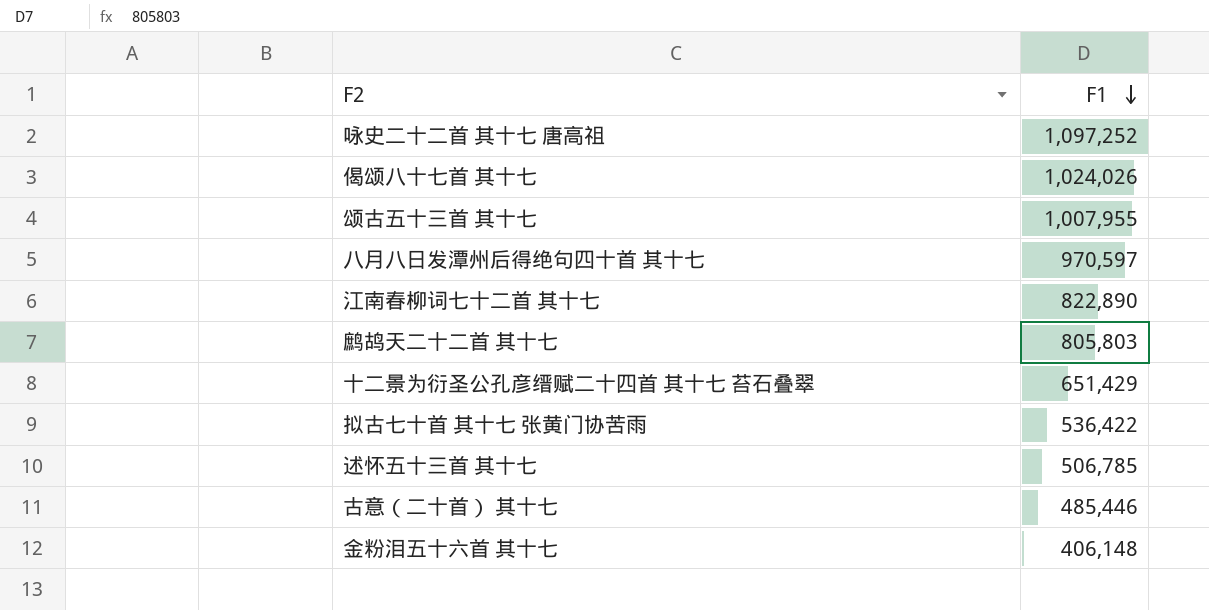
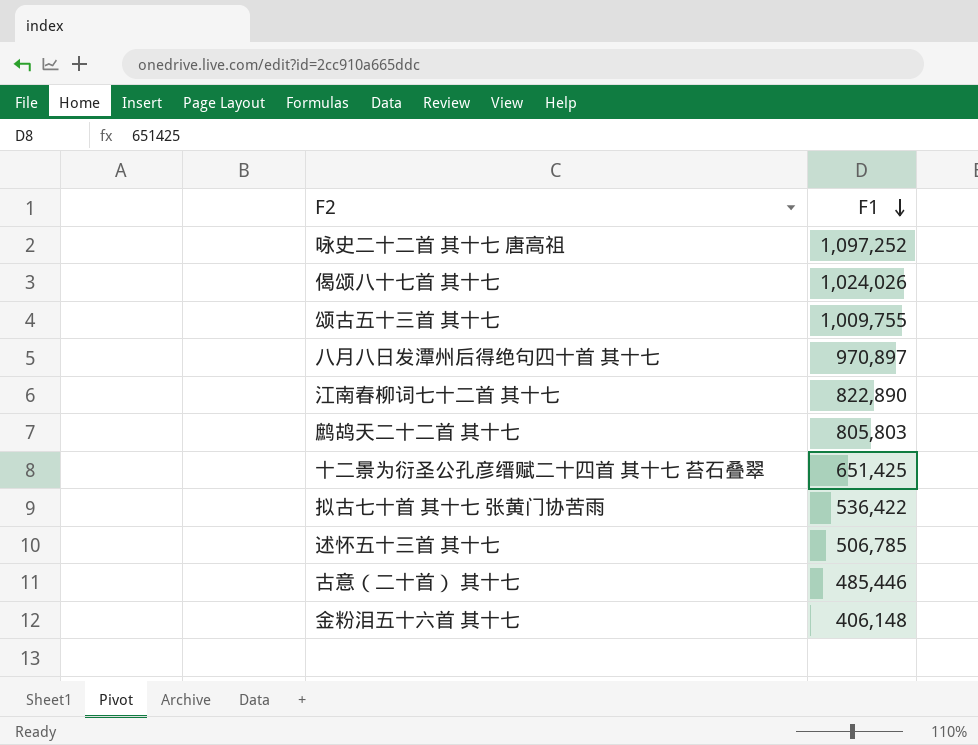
颂古五十三首 其十七 | F1: 1,007,955 -> 1,009,755
八月八日发潭州后得绝句四十首 其十七 | F1: 970,597 -> 970,897
十二景为衍圣公孔彦缙赋二十四首 其十七 苔石叠翠 | F1: 651,429 -> 651,425

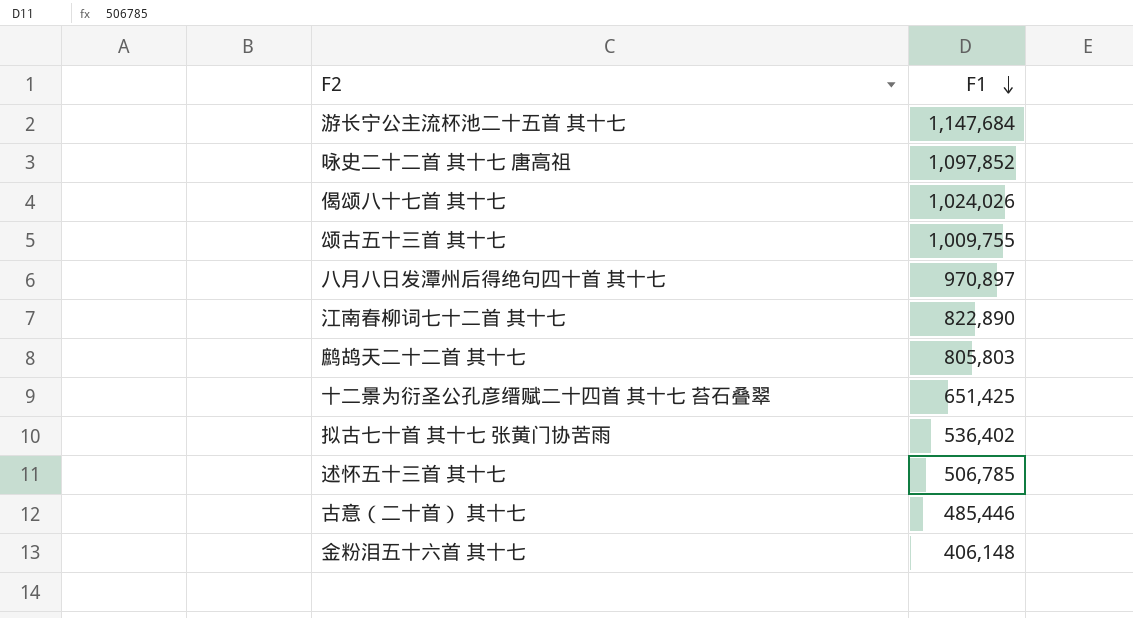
row 游长宁公主流杯池二十五首 其十七: none -> 1,147,684
咏史二十二首 其十七 唐高祖 | F1: 1,097,252 -> 1,097,852
拟古七十首 其十七 张黄门协苦雨 | F1: 536,422 -> 536,402

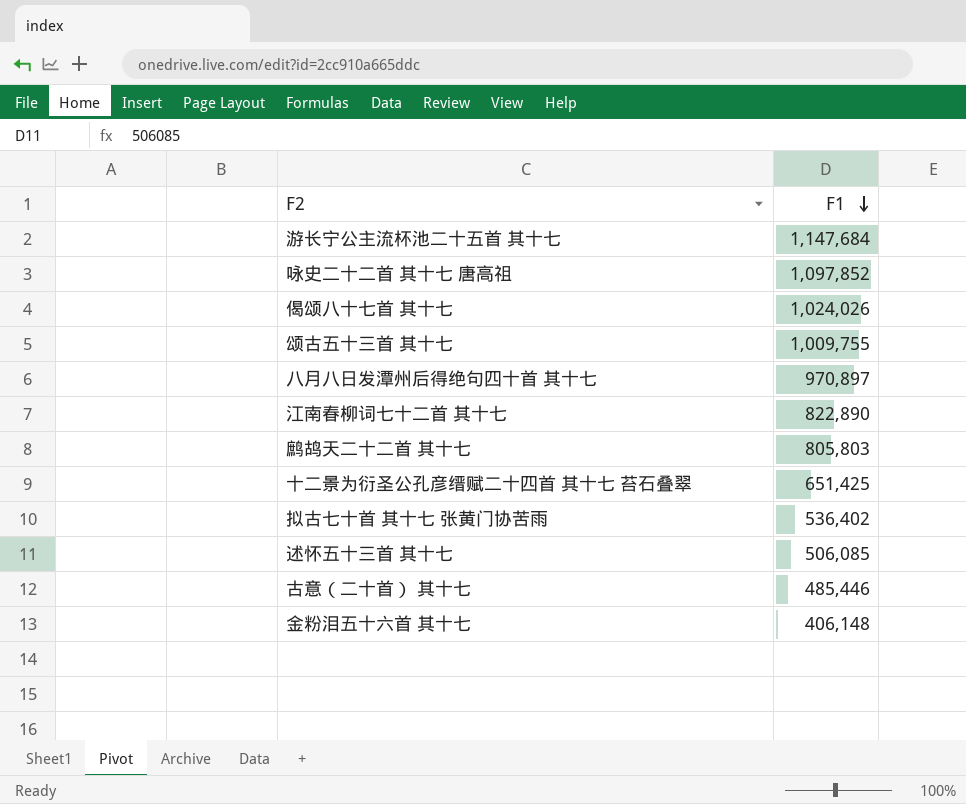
述怀五十三首 其十七 | F1: 506,785 -> 506,085

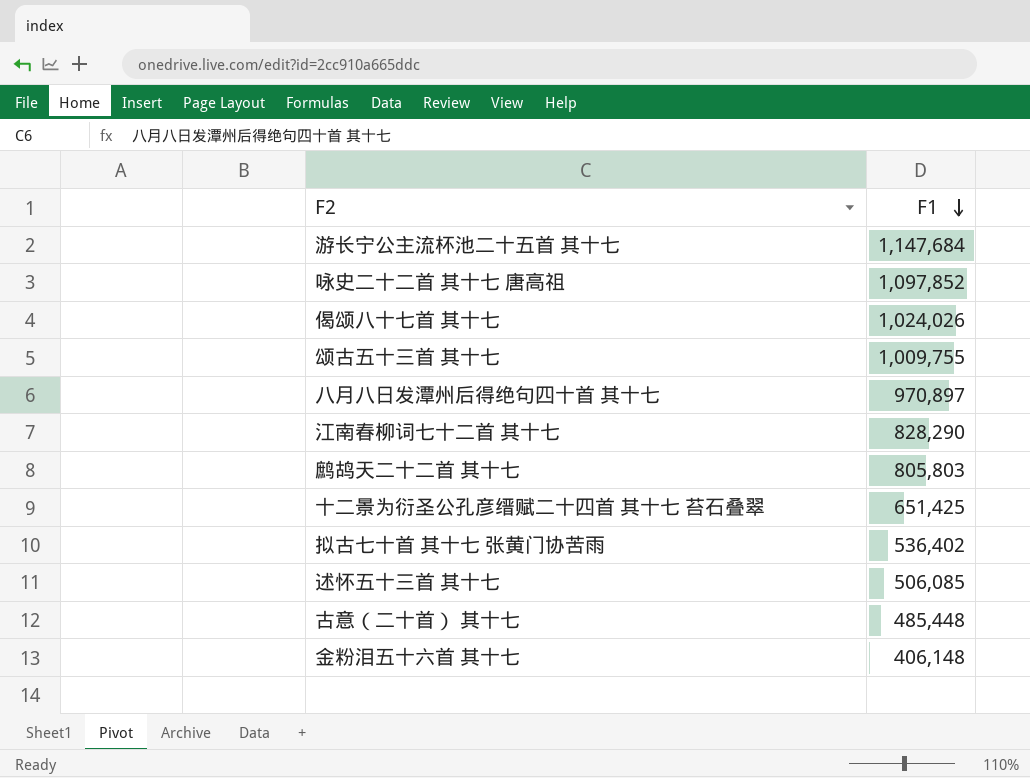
江南春柳词七十二首 其十七 | F1: 822,890 -> 828,290
古意（二十首） 其十七 | F1: 485,446 -> 485,448

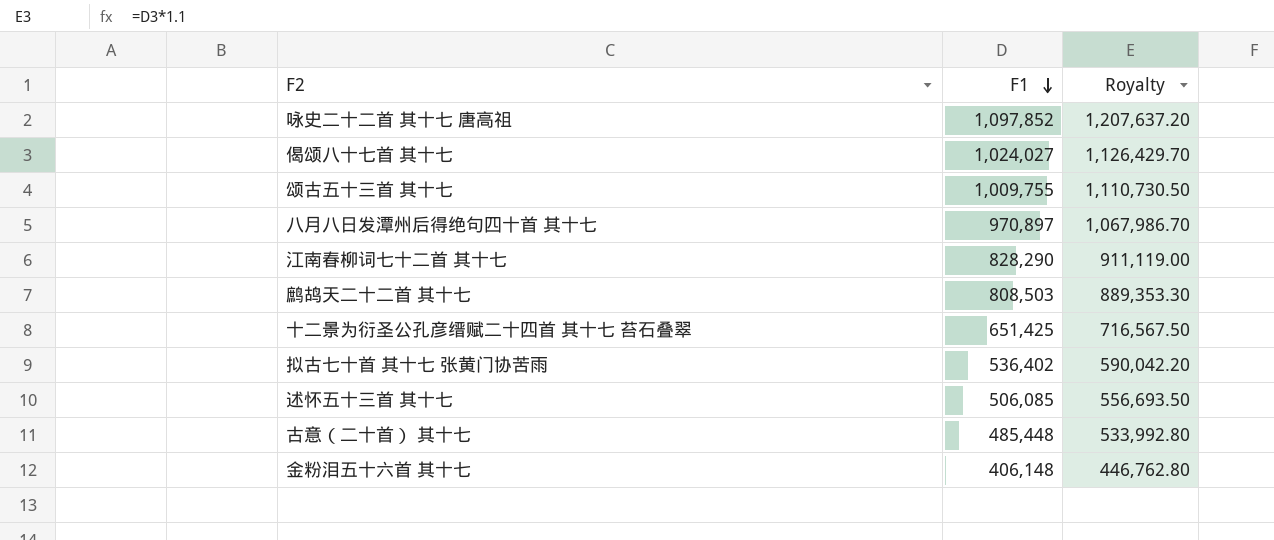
column Royalty | formula: none -> [F1] * 1.1
row 游长宁公主流杯池二十五首 其十七: 1,147,684 -> none
偈颂八十七首 其十七 | F1: 1,024,026 -> 1,024,027
鹧鸪天二十二首 其十七 | F1: 805,803 -> 808,503

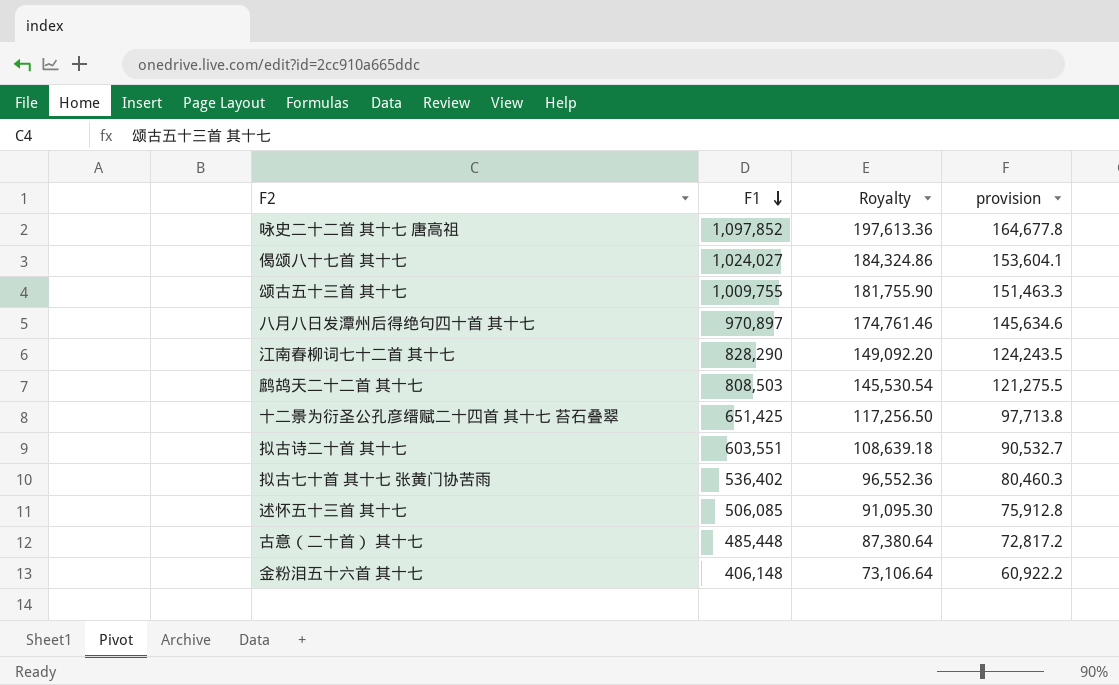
column Royalty | formula: [F1] * 1.1 -> [F1] * 0.18
column provision | formula: none -> [F1] * 0.15
row 拟古诗二十首 其十七: none -> 603,551 | 108,639.18 | 90,532.7

